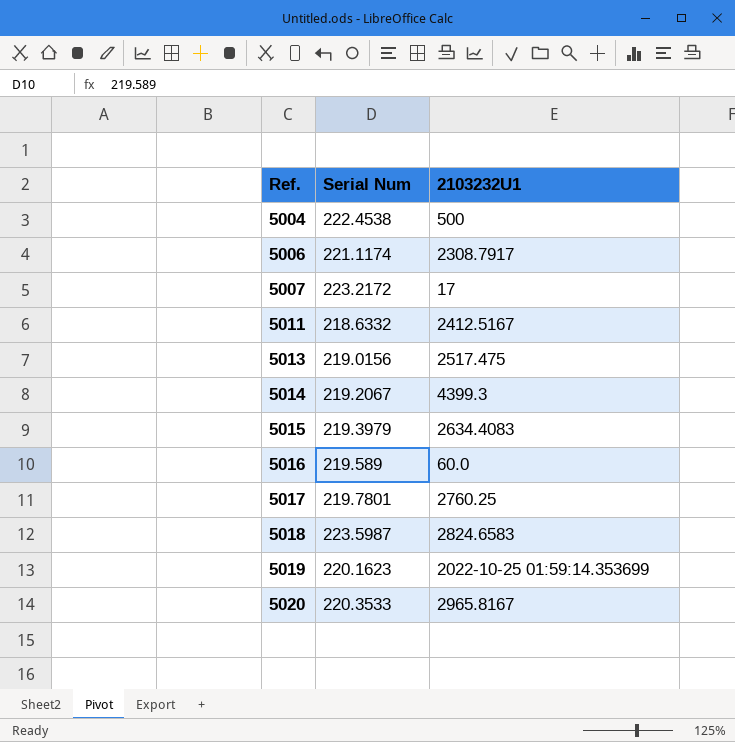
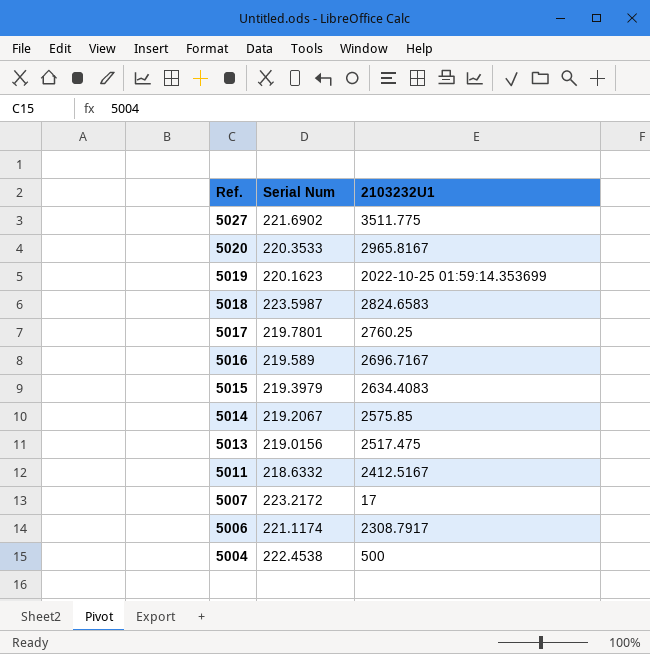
row order: Ref. ascending -> Ref. descending
row 5027: none -> 221.6902 | 3511.775
5016 | 2103232U1: 60.0 -> 2696.7167
5014 | 2103232U1: 4399.3 -> 2575.85

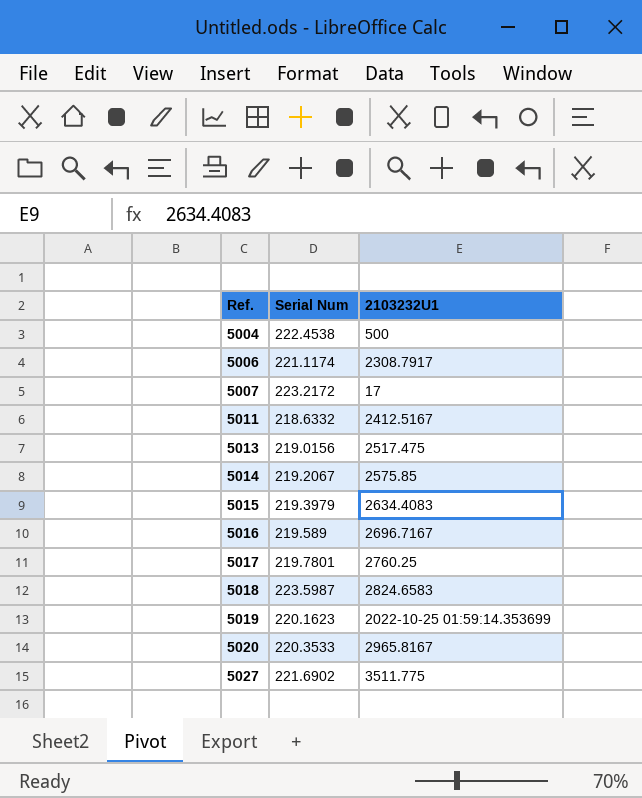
row order: Ref. descending -> Ref. ascending

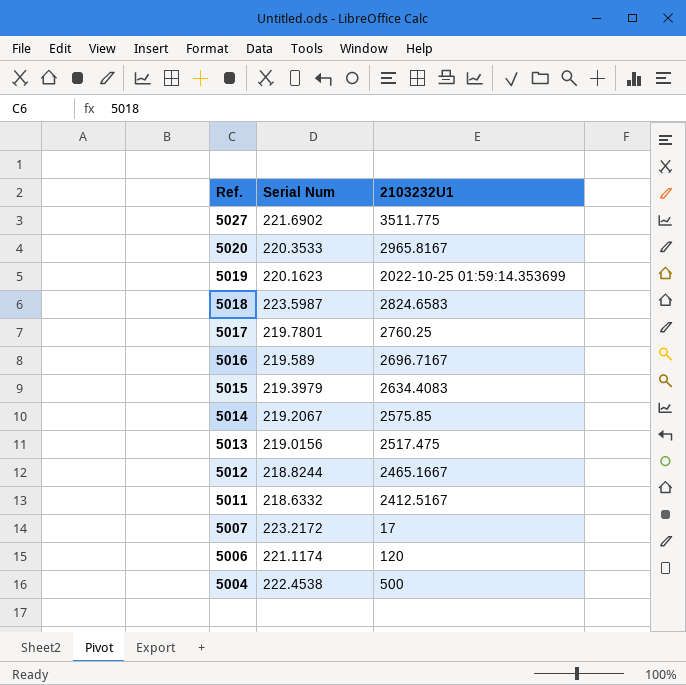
row order: Ref. ascending -> Ref. descending
row 5012: none -> 218.8244 | 2465.1667
5006 | 2103232U1: 2308.7917 -> 120

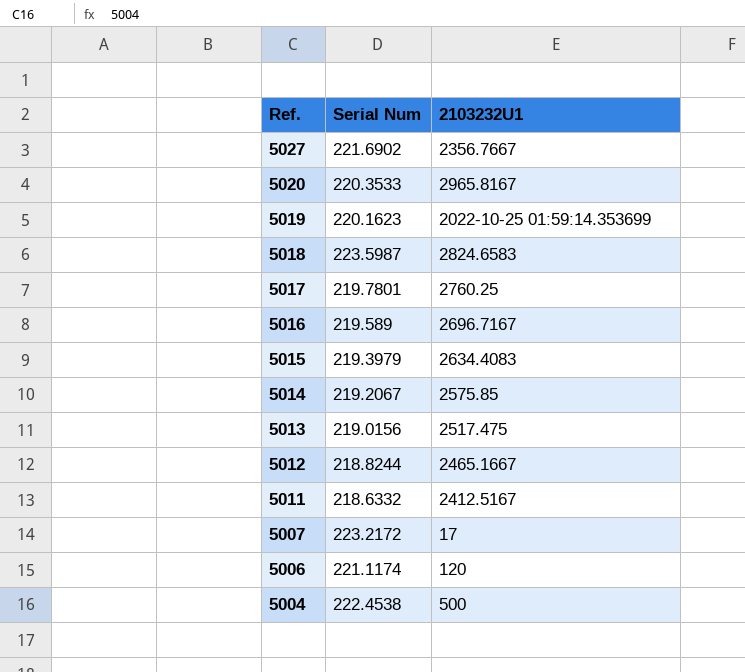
5027 | 2103232U1: 3511.775 -> 2356.7667

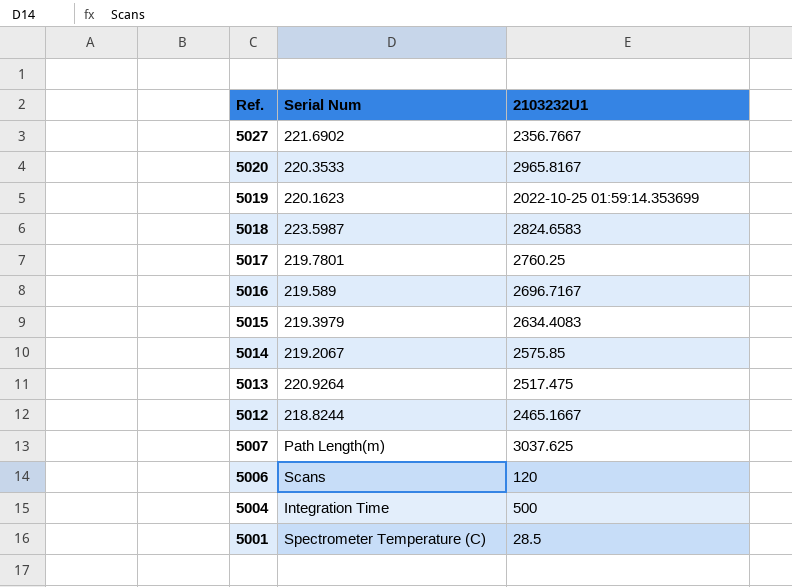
row 5011: 218.6332 | 2412.5167 -> none
5013 | Serial Num: 219.0156 -> 220.9264
5007 | Serial Num: 223.2172 -> Path Length(m)
5007 | 2103232U1: 17 -> 3037.625
5006 | Serial Num: 221.1174 -> Scans
5004 | Serial Num: 222.4538 -> Integration Time
row 5001: none -> Spectrometer Temperature (C) | 28.5

